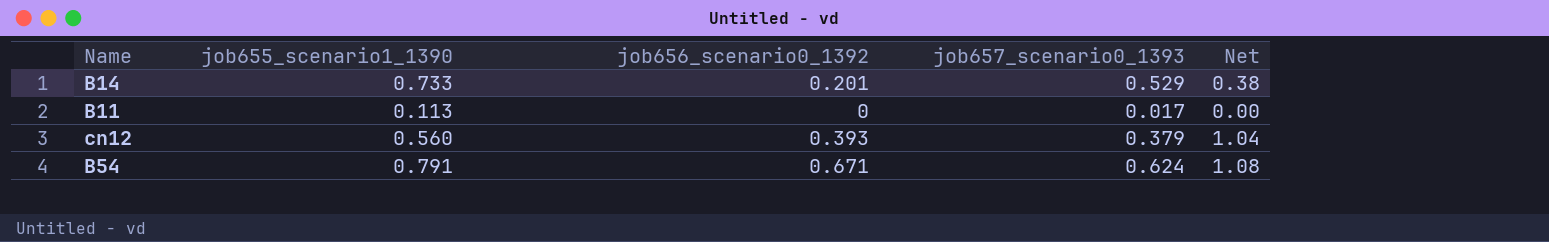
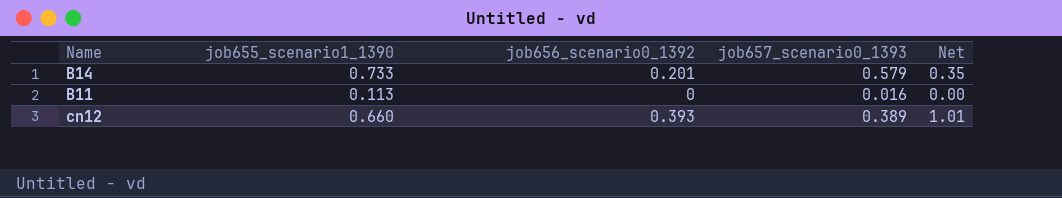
row B54: 0.791 | 0.671 | 0.624 | 1.08 -> none
B14 | job657_scenario0_1393: 0.529 -> 0.579
B14 | Net: 0.38 -> 0.35
B11 | job657_scenario0_1393: 0.017 -> 0.016
cn12 | job655_scenario1_1390: 0.560 -> 0.660
cn12 | job657_scenario0_1393: 0.379 -> 0.389
cn12 | Net: 1.04 -> 1.01

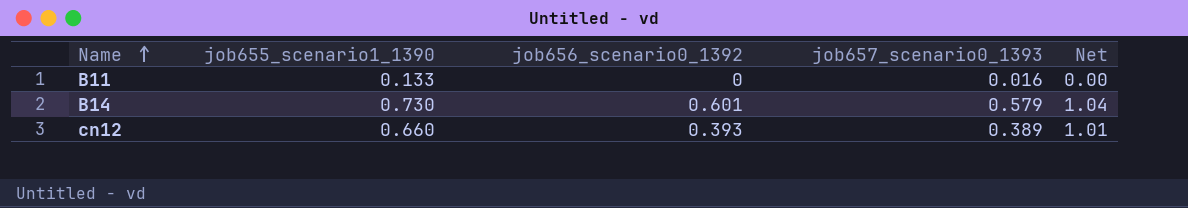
row order: none -> Name ascending
B11 | job655_scenario1_1390: 0.113 -> 0.133
B14 | job655_scenario1_1390: 0.733 -> 0.730
B14 | job656_scenario0_1392: 0.201 -> 0.601
B14 | Net: 0.35 -> 1.04

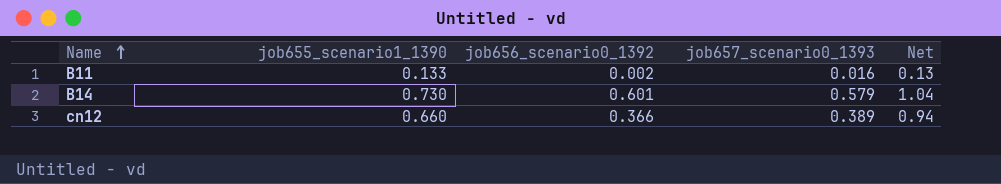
B11 | job656_scenario0_1392: 0 -> 0.002
B11 | Net: 0.00 -> 0.13
cn12 | job656_scenario0_1392: 0.393 -> 0.366
cn12 | Net: 1.01 -> 0.94

